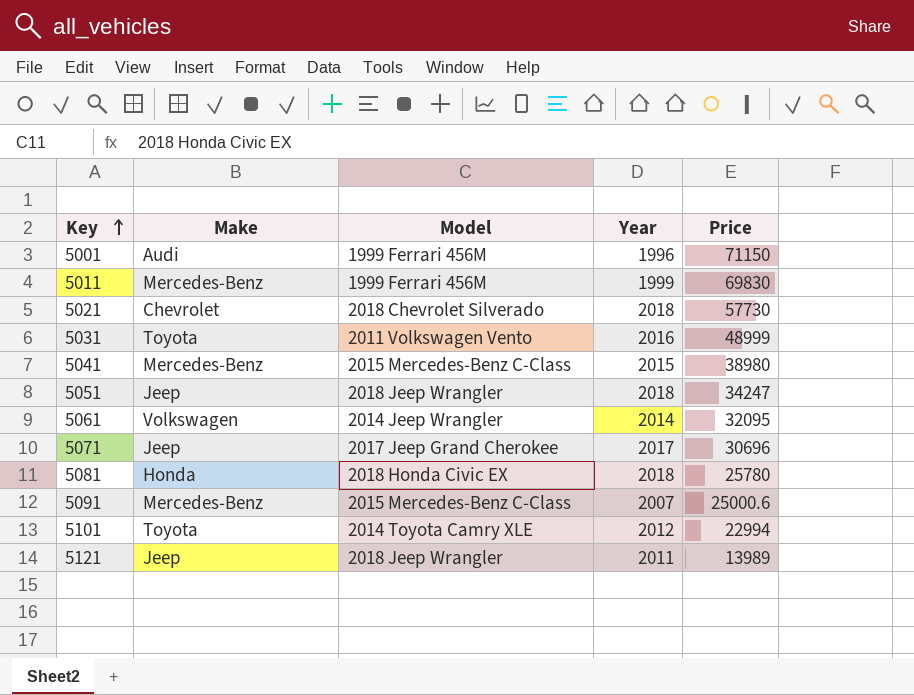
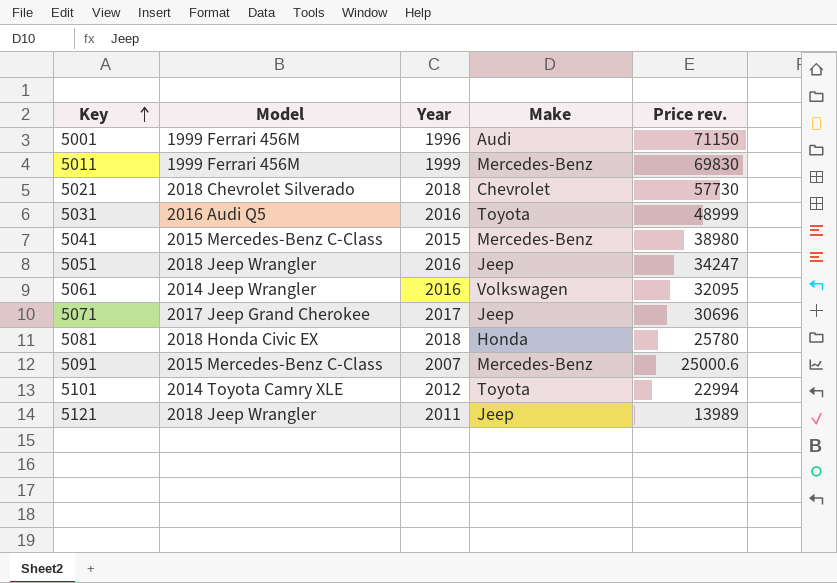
column Make | position: 2 -> 4
column name: Price -> Price rev.
5031 | Model: 2011 Volkswagen Vento -> 2016 Audi Q5
5051 | Year: 2018 -> 2016
5061 | Year: 2014 -> 2016

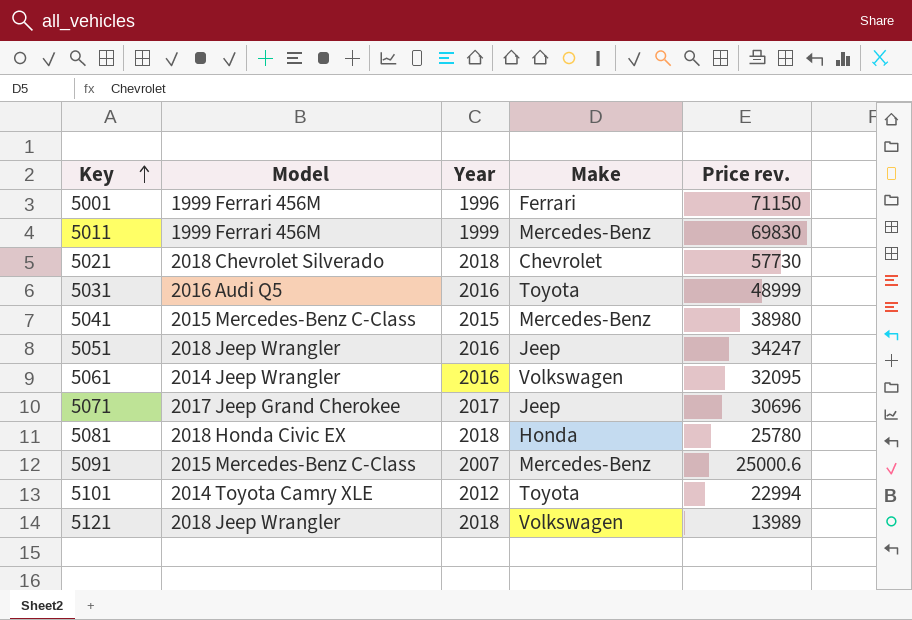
5001 | Make: Audi -> Ferrari
5121 | Year: 2011 -> 2018
5121 | Make: Jeep -> Volkswagen

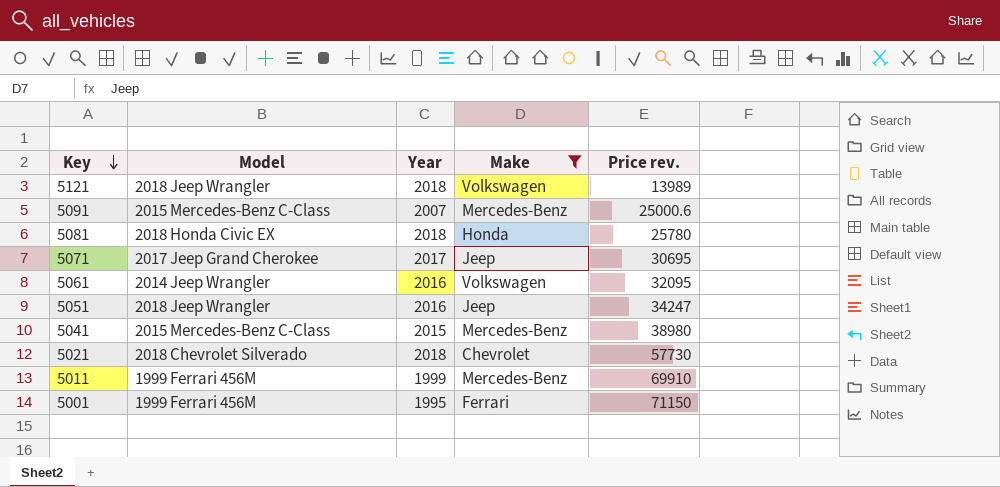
filter: none -> Make != Toyota
row order: Key ascending -> Key descending
5071 | Price rev.: 30696 -> 30695
5011 | Price rev.: 69830 -> 69910
5001 | Year: 1996 -> 1995

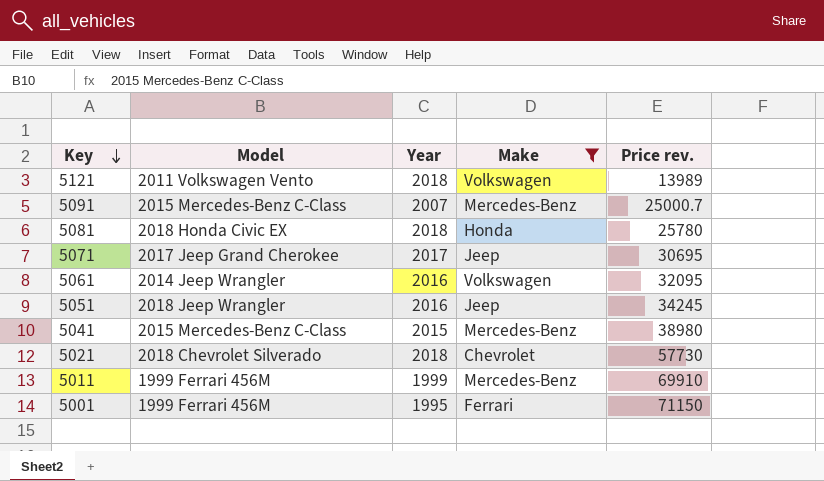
5121 | Model: 2018 Jeep Wrangler -> 2011 Volkswagen Vento
5091 | Price rev.: 25000.6 -> 25000.7
5051 | Price rev.: 34247 -> 34245

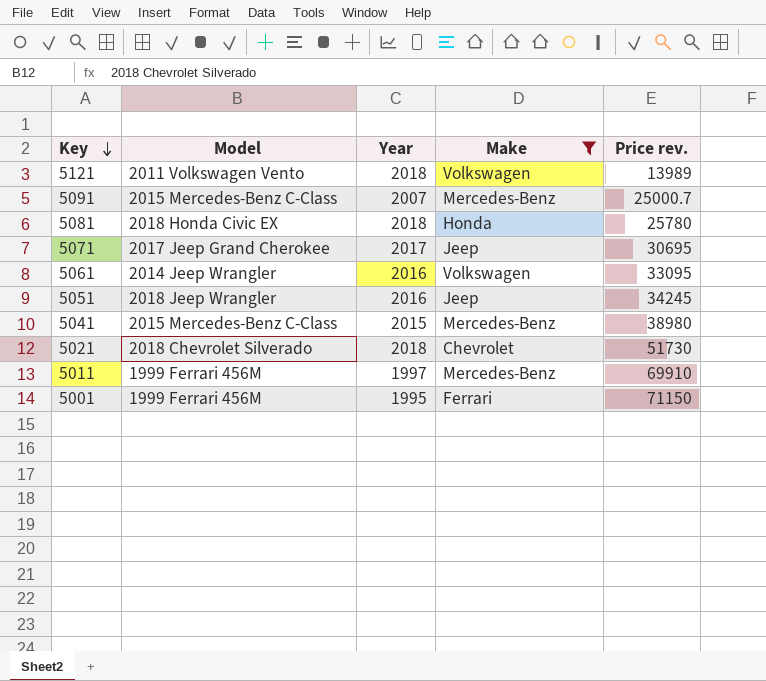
5061 | Price rev.: 32095 -> 33095
5021 | Price rev.: 57730 -> 51730
5011 | Year: 1999 -> 1997

